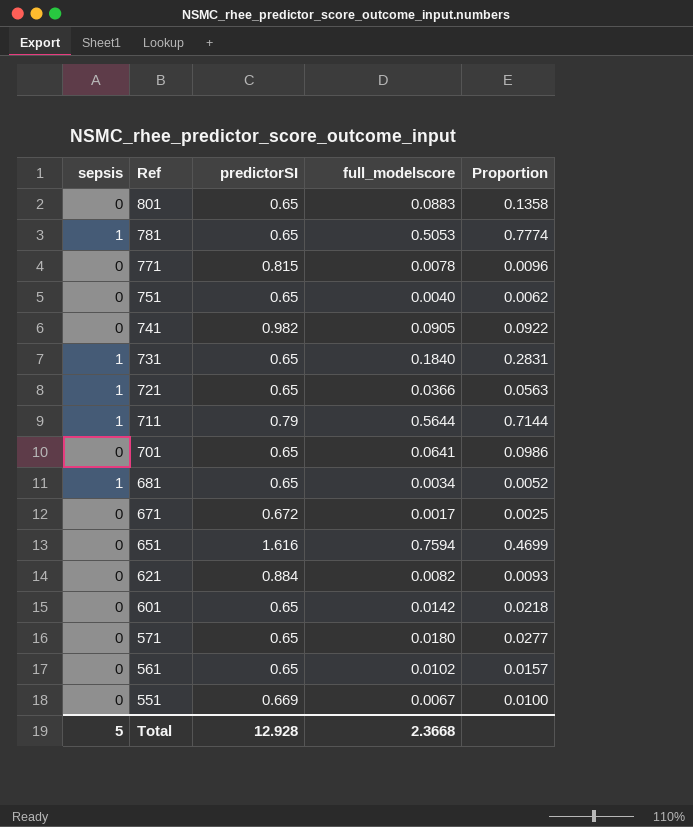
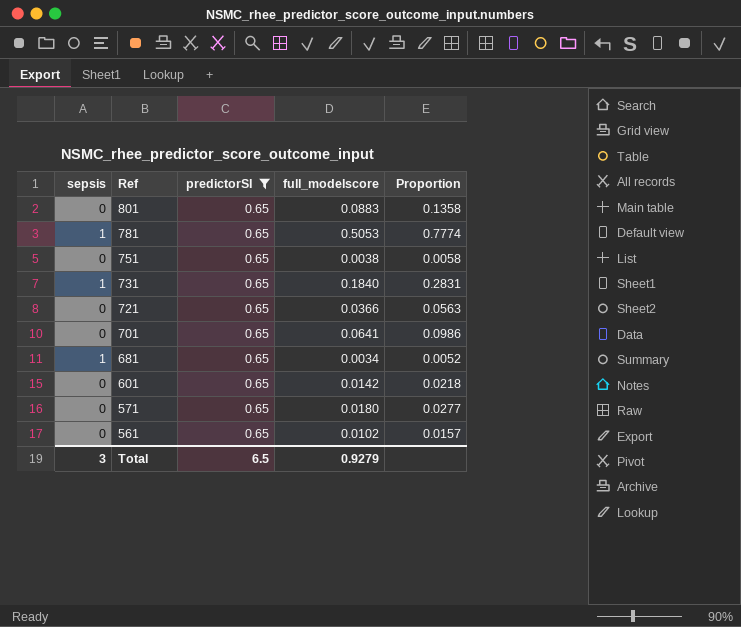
filter: none -> predictorSI = 0.65
751 | full_modelscore: 0.0040 -> 0.0038
751 | Proportion: 0.0062 -> 0.0058
721 | sepsis: 1 -> 0
Total | sepsis: 5 -> 3
Total | predictorSI: 12.928 -> 6.5
Total | full_modelscore: 2.3668 -> 0.9279

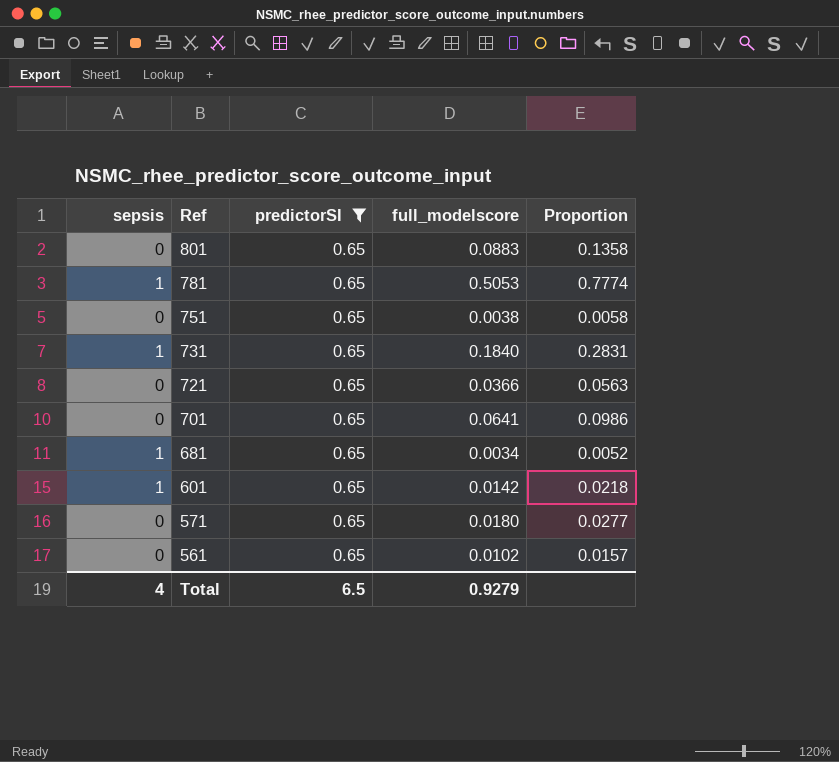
601 | sepsis: 0 -> 1
Total | sepsis: 3 -> 4

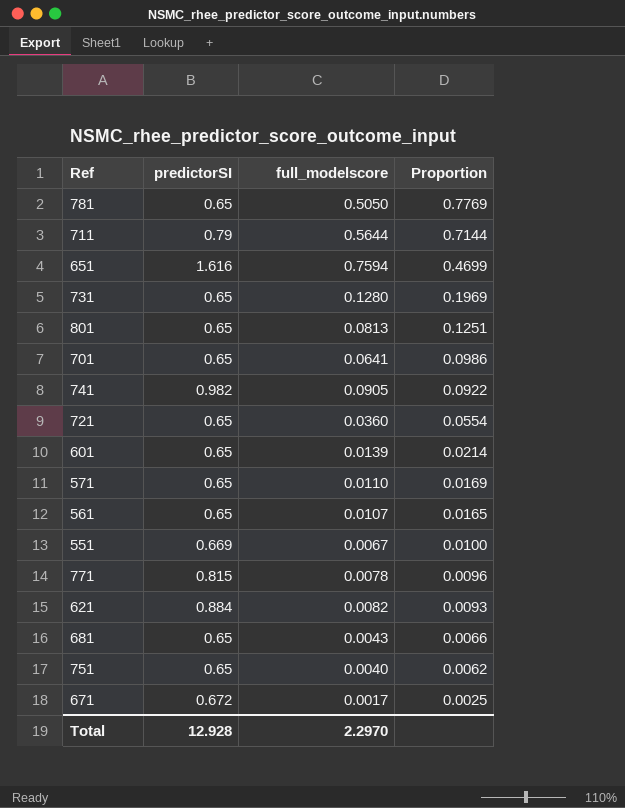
filter: predictorSI = 0.65 -> none
row order: Ref descending -> Proportion descending
column sepsis | position: 1 -> none
781 | full_modelscore: 0.5053 -> 0.5050
781 | Proportion: 0.7774 -> 0.7769
731 | full_modelscore: 0.1840 -> 0.1280
731 | Proportion: 0.2831 -> 0.1969
801 | full_modelscore: 0.0883 -> 0.0813
801 | Proportion: 0.1358 -> 0.1251
721 | full_modelscore: 0.0366 -> 0.0360
721 | Proportion: 0.0563 -> 0.0554
601 | full_modelscore: 0.0142 -> 0.0139
601 | Proportion: 0.0218 -> 0.0214
571 | full_modelscore: 0.0180 -> 0.0110
571 | Proportion: 0.0277 -> 0.0169
561 | full_modelscore: 0.0102 -> 0.0107
561 | Proportion: 0.0157 -> 0.0165
681 | full_modelscore: 0.0034 -> 0.0043
681 | Proportion: 0.0052 -> 0.0066
751 | full_modelscore: 0.0038 -> 0.0040
751 | Proportion: 0.0058 -> 0.0062
Total | predictorSI: 6.5 -> 12.928
Total | full_modelscore: 0.9279 -> 2.2970

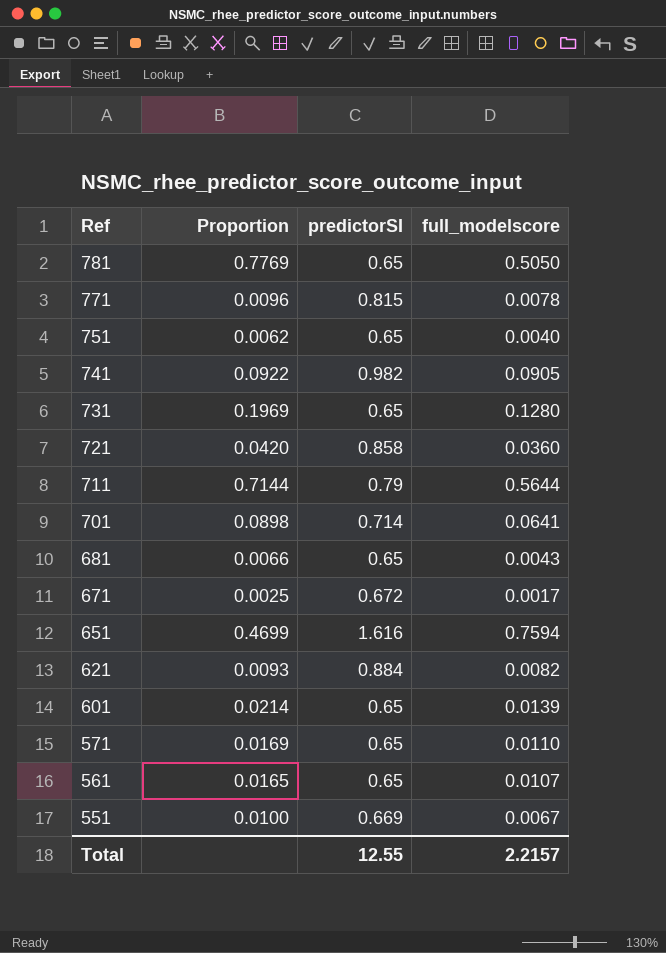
row order: Proportion descending -> Ref descending
column Proportion | position: 4 -> 2
row 801: 0.65 | 0.0813 | 0.1251 -> none
721 | Proportion: 0.0554 -> 0.0420
721 | predictorSI: 0.65 -> 0.858
701 | Proportion: 0.0986 -> 0.0898
701 | predictorSI: 0.65 -> 0.714
Total | predictorSI: 12.928 -> 12.55
Total | full_modelscore: 2.2970 -> 2.2157

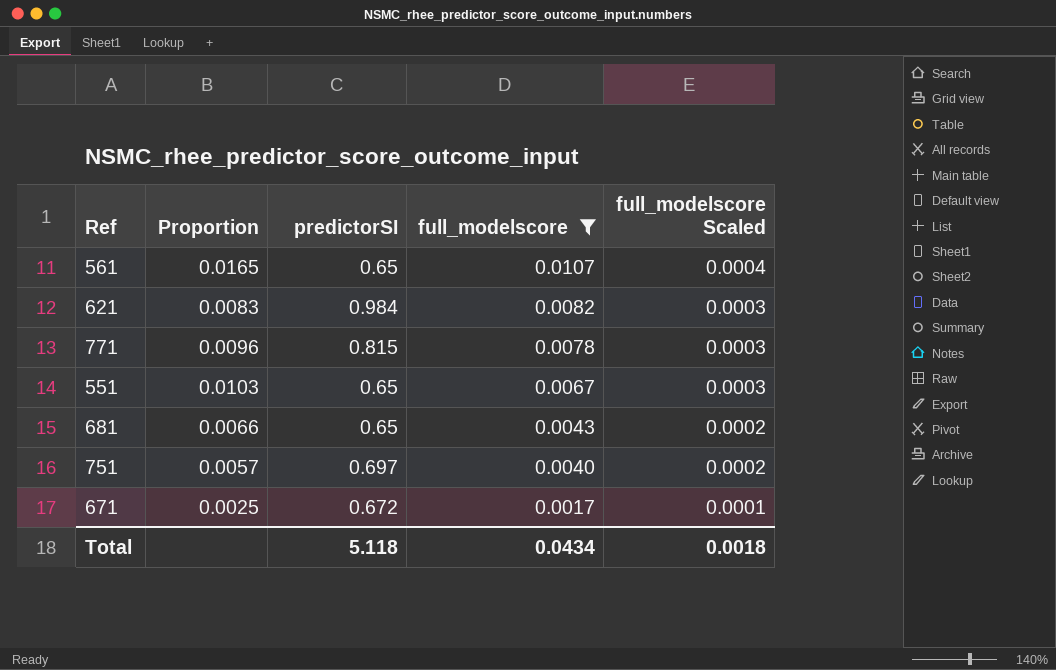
filter: none -> full_modelscore <= 0.0107
row order: Ref descending -> full_modelscore descending
column full_modelscore Scaled | formula: none -> [full_modelscore] * 0.04
621 | Proportion: 0.0093 -> 0.0083
621 | predictorSI: 0.884 -> 0.984
551 | Proportion: 0.0100 -> 0.0103
551 | predictorSI: 0.669 -> 0.65
751 | Proportion: 0.0062 -> 0.0057
751 | predictorSI: 0.65 -> 0.697
Total | predictorSI: 12.55 -> 5.118
Total | full_modelscore: 2.2157 -> 0.0434

